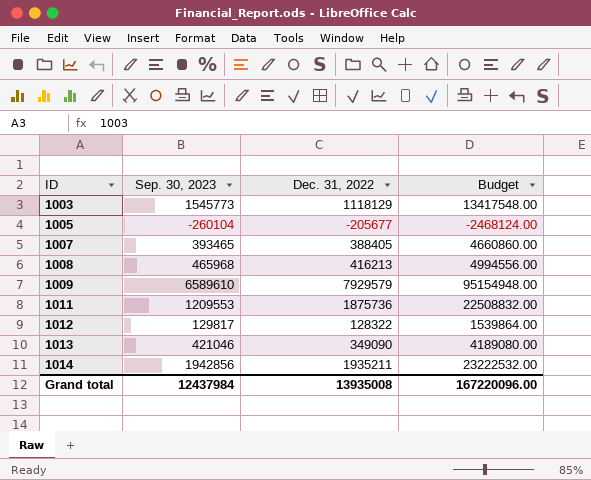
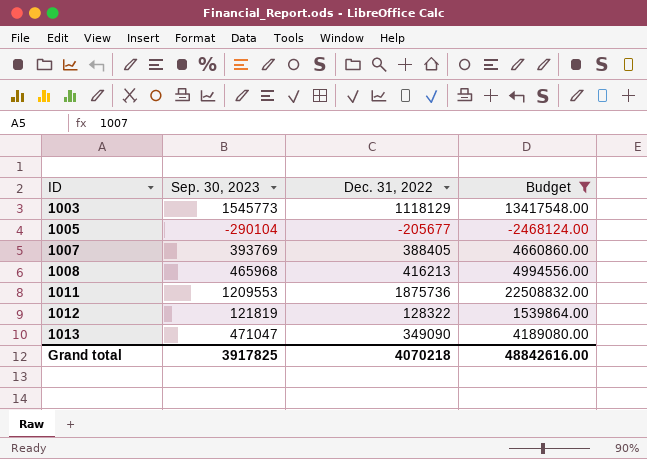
filter: none -> Budget <= 22508832.00
1005 | Sep. 30, 2023: -260104 -> -290104
1007 | Sep. 30, 2023: 393465 -> 393769
1012 | Sep. 30, 2023: 129817 -> 121819
1013 | Sep. 30, 2023: 421046 -> 471047
Grand total | Sep. 30, 2023: 12437984 -> 3917825
Grand total | Dec. 31, 2022: 13935008 -> 4070218
Grand total | Budget: 167220096.00 -> 48842616.00

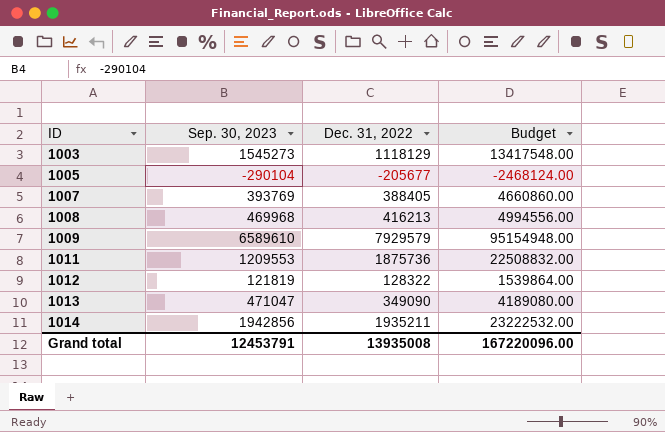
filter: Budget <= 22508832.00 -> none
1003 | Sep. 30, 2023: 1545773 -> 1545273
1008 | Sep. 30, 2023: 465968 -> 469968
Grand total | Sep. 30, 2023: 3917825 -> 12453791
Grand total | Dec. 31, 2022: 4070218 -> 13935008
Grand total | Budget: 48842616.00 -> 167220096.00

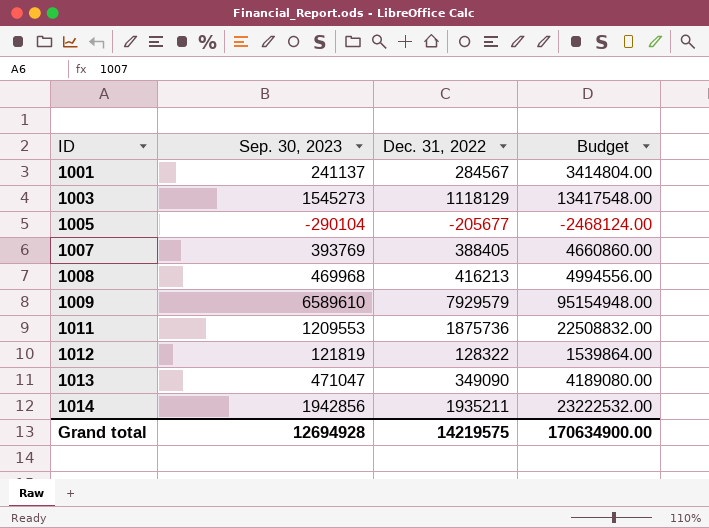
row 1001: none -> 241137 | 284567 | 3414804.00
Grand total | Sep. 30, 2023: 12453791 -> 12694928
Grand total | Dec. 31, 2022: 13935008 -> 14219575
Grand total | Budget: 167220096.00 -> 170634900.00

